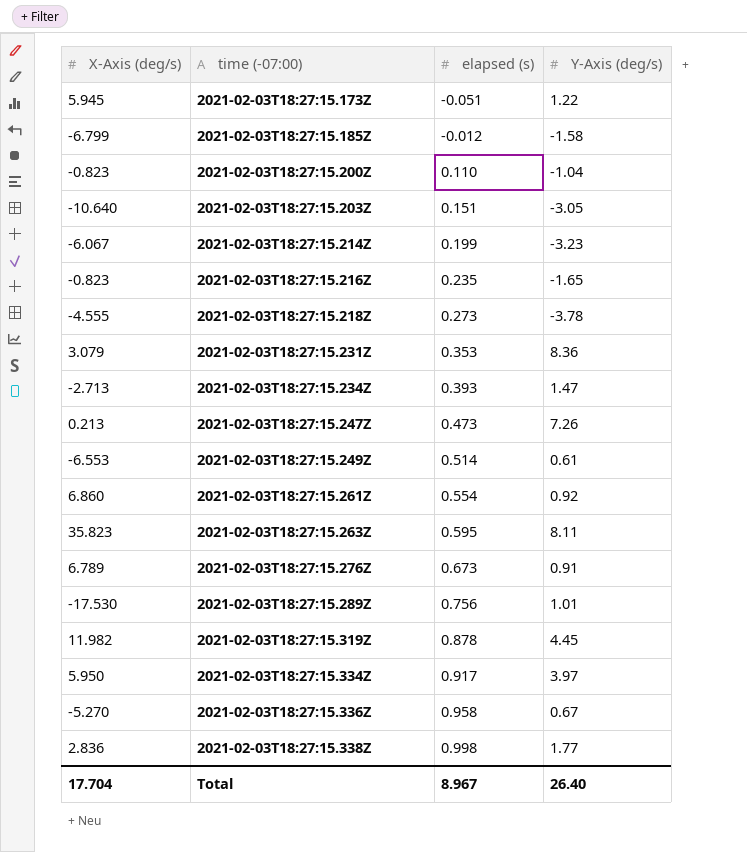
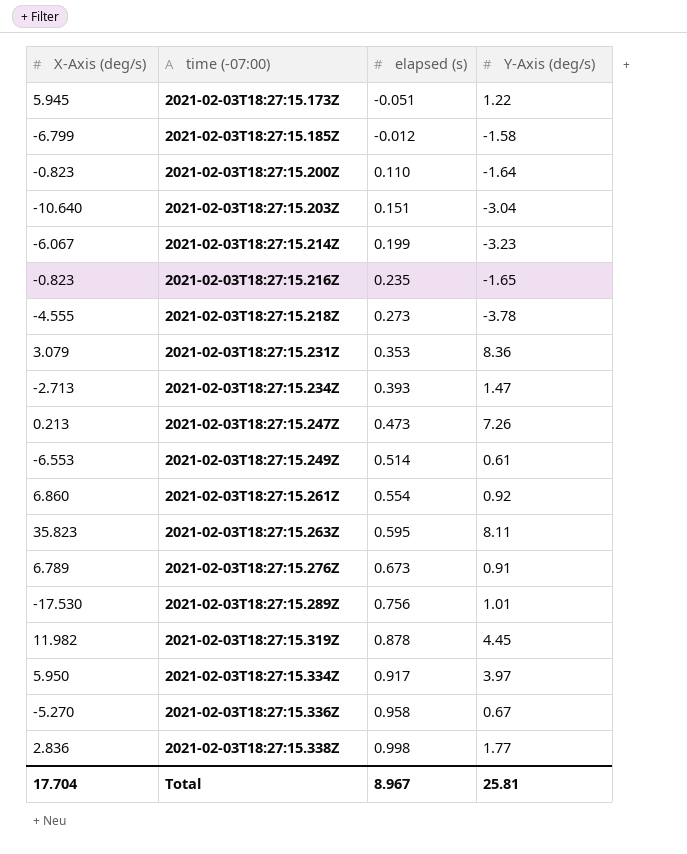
2021-02-03T18:27:15.200Z | Y-Axis (deg/s): -1.04 -> -1.64
2021-02-03T18:27:15.203Z | Y-Axis (deg/s): -3.05 -> -3.04
Total | Y-Axis (deg/s): 26.40 -> 25.81

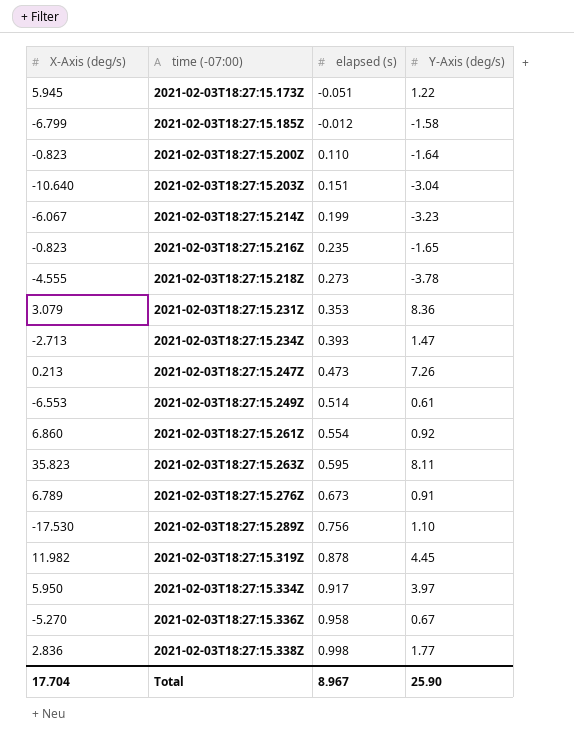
2021-02-03T18:27:15.289Z | Y-Axis (deg/s): 1.01 -> 1.10
Total | Y-Axis (deg/s): 25.81 -> 25.90

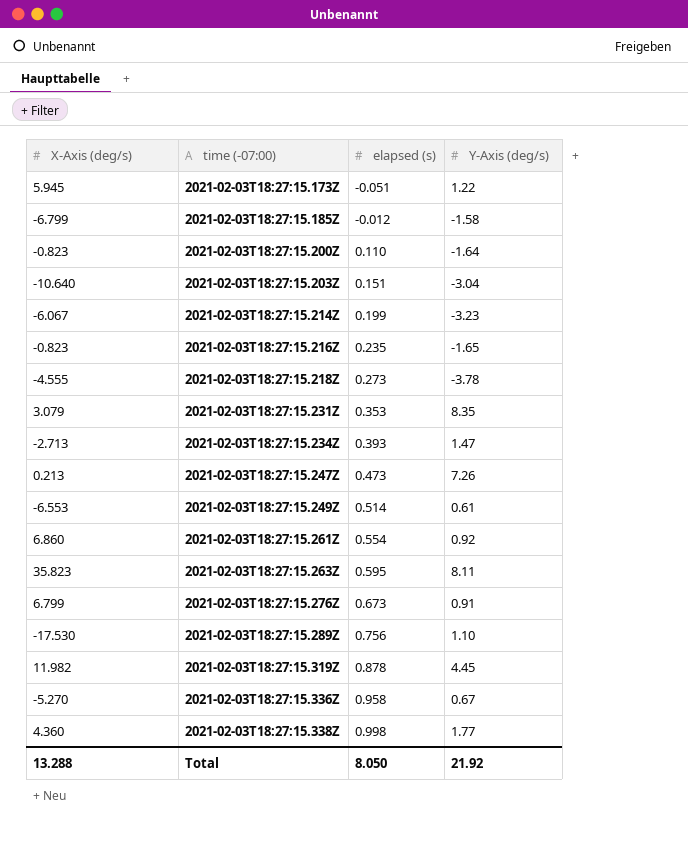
row 2021-02-03T18:27:15.334Z: 5.950 | 0.917 | 3.97 -> none
2021-02-03T18:27:15.231Z | Y-Axis (deg/s): 8.36 -> 8.35
2021-02-03T18:27:15.276Z | X-Axis (deg/s): 6.789 -> 6.799
2021-02-03T18:27:15.338Z | X-Axis (deg/s): 2.836 -> 4.360
Total | X-Axis (deg/s): 17.704 -> 13.288
Total | elapsed (s): 8.967 -> 8.050
Total | Y-Axis (deg/s): 25.90 -> 21.92

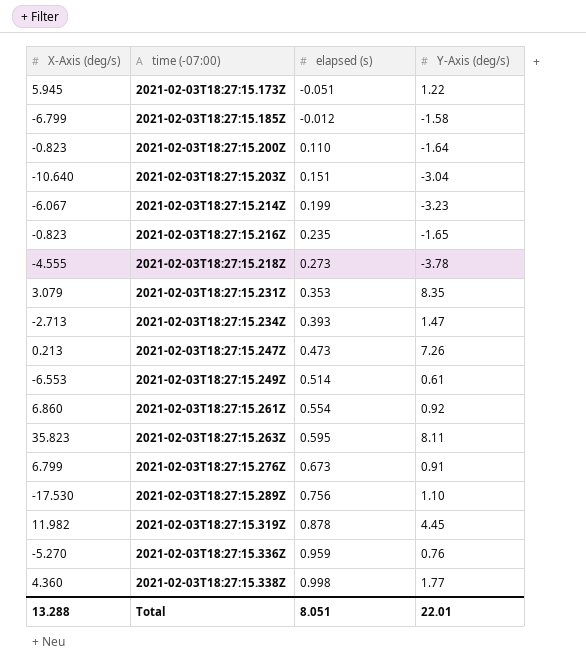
2021-02-03T18:27:15.336Z | elapsed (s): 0.958 -> 0.959
2021-02-03T18:27:15.336Z | Y-Axis (deg/s): 0.67 -> 0.76
Total | elapsed (s): 8.050 -> 8.051
Total | Y-Axis (deg/s): 21.92 -> 22.01

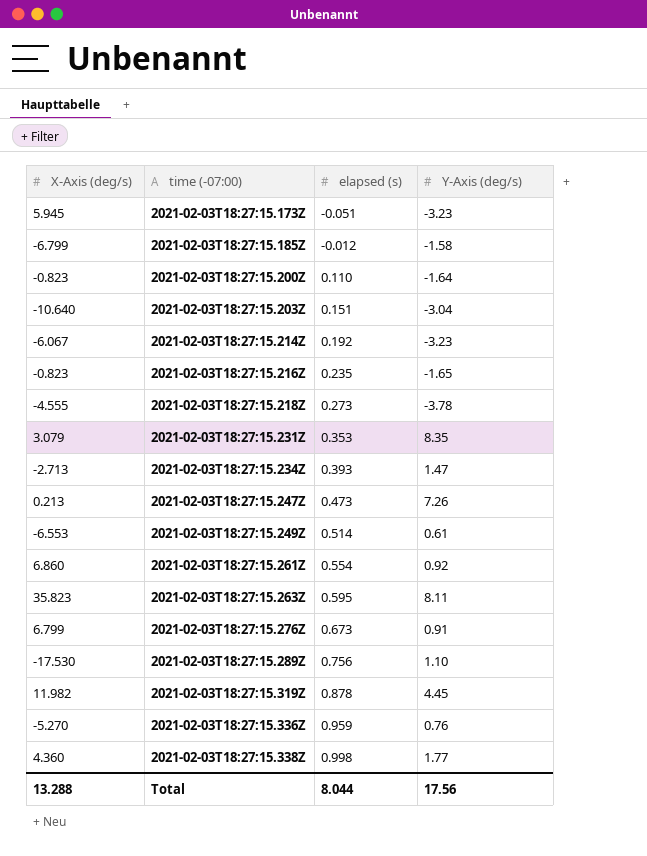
2021-02-03T18:27:15.173Z | Y-Axis (deg/s): 1.22 -> -3.23
2021-02-03T18:27:15.214Z | elapsed (s): 0.199 -> 0.192
Total | elapsed (s): 8.051 -> 8.044
Total | Y-Axis (deg/s): 22.01 -> 17.56

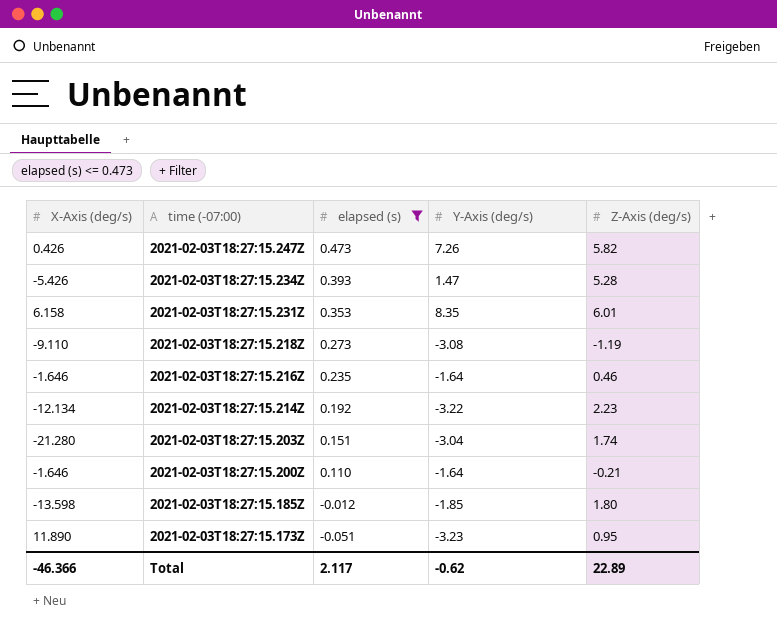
filter: none -> elapsed (s) <= 0.473
row order: time (-07:00) ascending -> time (-07:00) descending
column Z-Axis (deg/s) | position: none -> 5
2021-02-03T18:27:15.247Z | X-Axis (deg/s): 0.213 -> 0.426
2021-02-03T18:27:15.234Z | X-Axis (deg/s): -2.713 -> -5.426
2021-02-03T18:27:15.231Z | X-Axis (deg/s): 3.079 -> 6.158
2021-02-03T18:27:15.218Z | X-Axis (deg/s): -4.555 -> -9.110
2021-02-03T18:27:15.218Z | Y-Axis (deg/s): -3.78 -> -3.08
2021-02-03T18:27:15.216Z | X-Axis (deg/s): -0.823 -> -1.646
2021-02-03T18:27:15.216Z | Y-Axis (deg/s): -1.65 -> -1.64
2021-02-03T18:27:15.214Z | X-Axis (deg/s): -6.067 -> -12.134
2021-02-03T18:27:15.214Z | Y-Axis (deg/s): -3.23 -> -3.22
2021-02-03T18:27:15.203Z | X-Axis (deg/s): -10.640 -> -21.280
2021-02-03T18:27:15.200Z | X-Axis (deg/s): -0.823 -> -1.646
2021-02-03T18:27:15.185Z | X-Axis (deg/s): -6.799 -> -13.598
2021-02-03T18:27:15.185Z | Y-Axis (deg/s): -1.58 -> -1.85
2021-02-03T18:27:15.173Z | X-Axis (deg/s): 5.945 -> 11.890
Total | X-Axis (deg/s): 13.288 -> -46.366
Total | elapsed (s): 8.044 -> 2.117
Total | Y-Axis (deg/s): 17.56 -> -0.62

